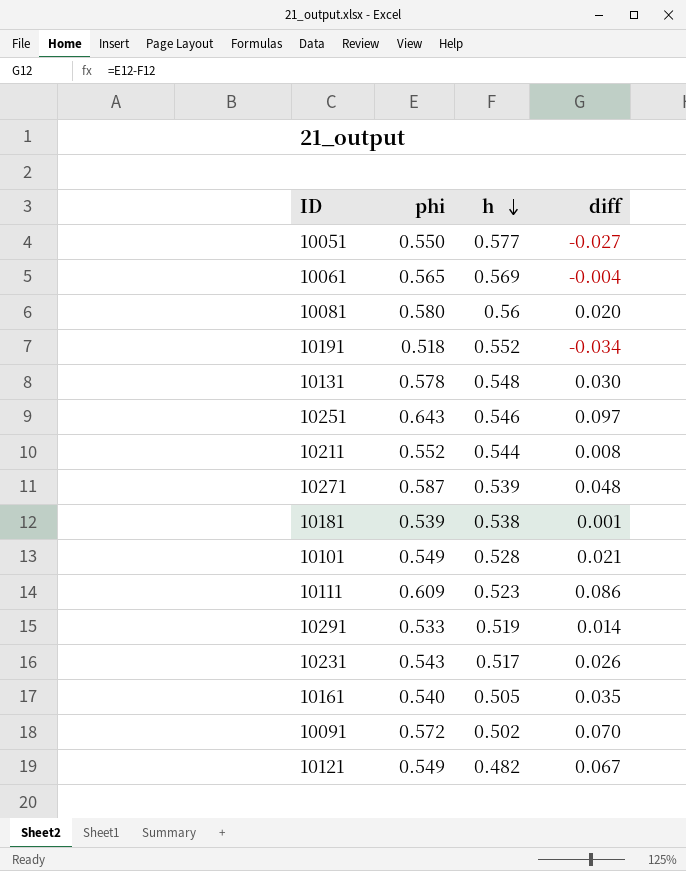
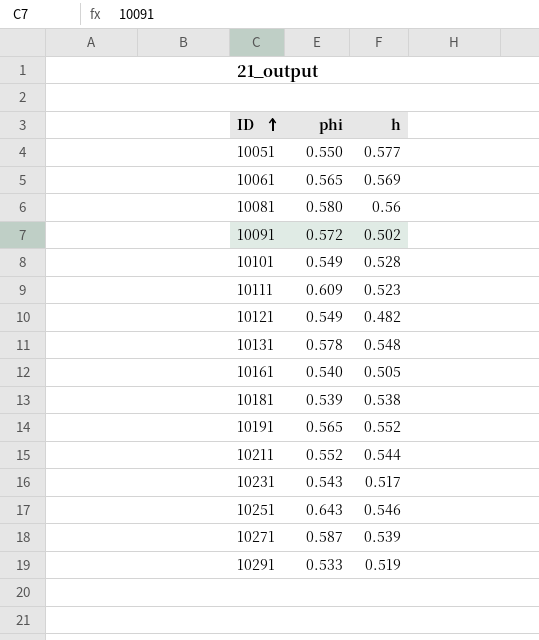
row order: h descending -> ID ascending
column diff | formula: [phi] - [h] -> none
10191 | phi: 0.518 -> 0.565

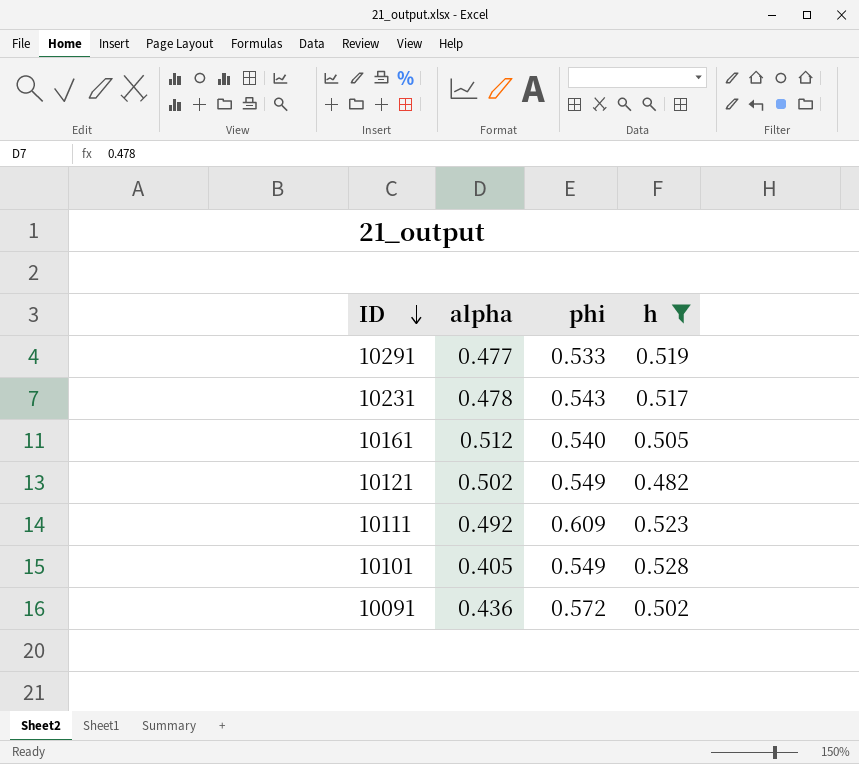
filter: none -> h <= 0.528
row order: ID ascending -> ID descending
column alpha | position: none -> 2

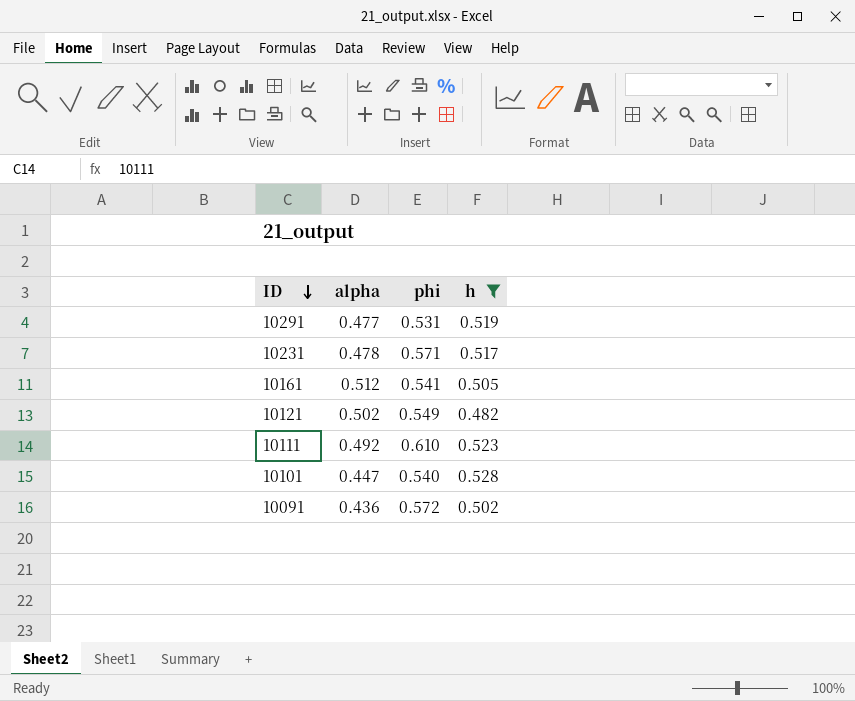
10291 | phi: 0.533 -> 0.531
10231 | phi: 0.543 -> 0.571
10161 | phi: 0.540 -> 0.541
10111 | phi: 0.609 -> 0.610
10101 | alpha: 0.405 -> 0.447
10101 | phi: 0.549 -> 0.540

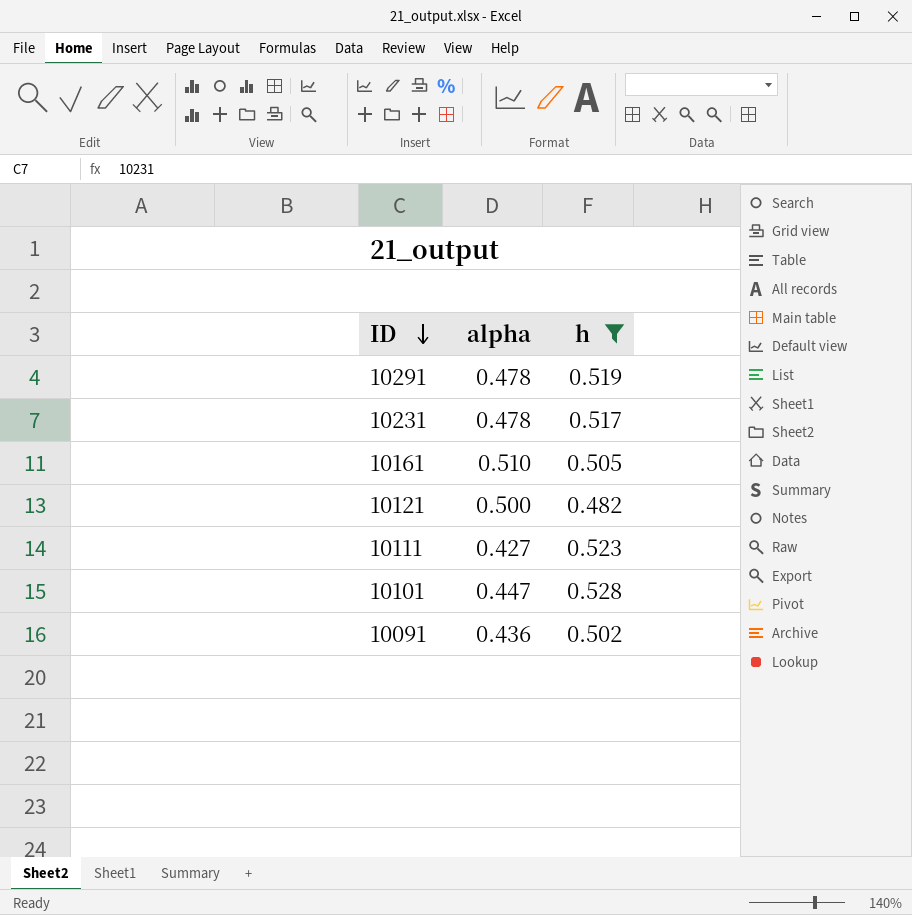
column phi | position: 3 -> none
10291 | alpha: 0.477 -> 0.478
10161 | alpha: 0.512 -> 0.510
10121 | alpha: 0.502 -> 0.500
10111 | alpha: 0.492 -> 0.427

